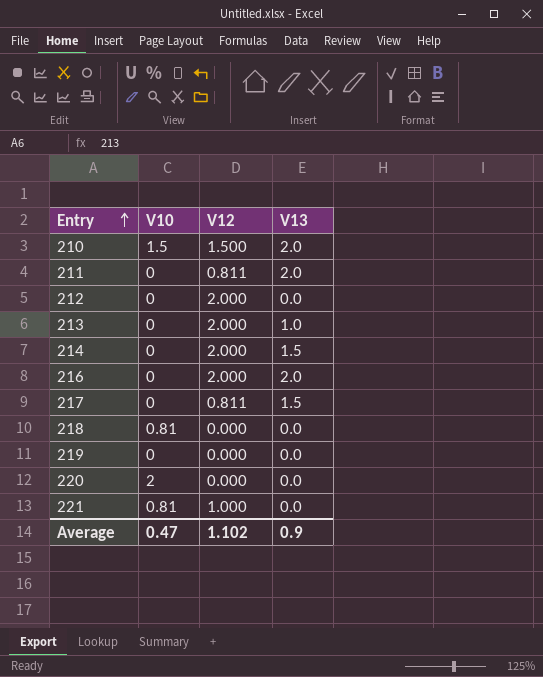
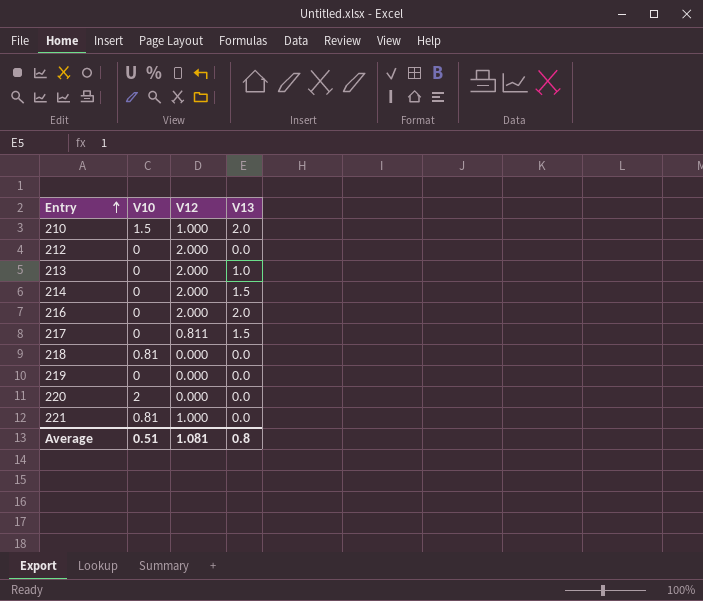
row 211: 0 | 0.811 | 2.0 -> none
210 | V12: 1.500 -> 1.000
Average | V10: 0.47 -> 0.51
Average | V12: 1.102 -> 1.081
Average | V13: 0.9 -> 0.8

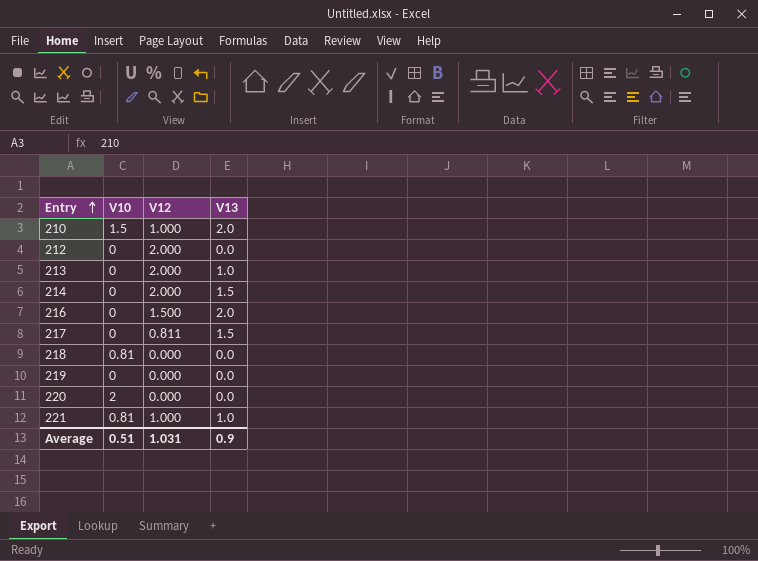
216 | V12: 2.000 -> 1.500
221 | V13: 0.0 -> 1.0
Average | V12: 1.081 -> 1.031
Average | V13: 0.8 -> 0.9

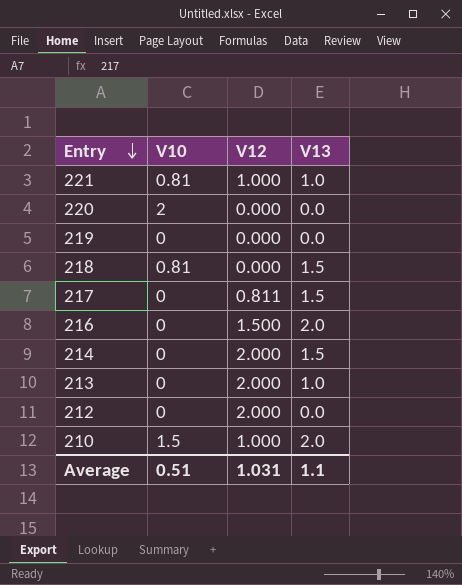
row order: Entry ascending -> Entry descending
218 | V13: 0.0 -> 1.5
Average | V13: 0.9 -> 1.1

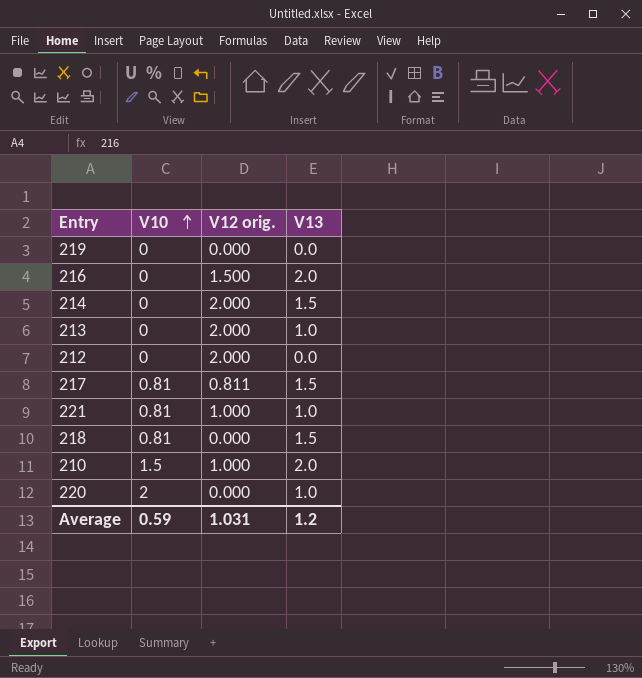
row order: Entry descending -> V10 ascending
column name: V12 -> V12 orig.
217 | V10: 0 -> 0.81
220 | V13: 0.0 -> 1.0
Average | V10: 0.51 -> 0.59
Average | V13: 1.1 -> 1.2

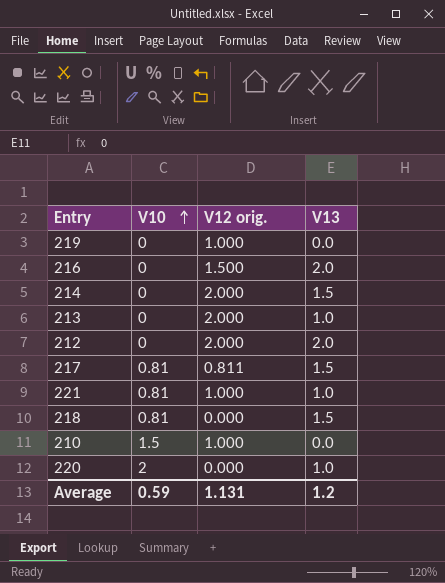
219 | V12 orig.: 0.000 -> 1.000
212 | V13: 0.0 -> 2.0
210 | V13: 2.0 -> 0.0
Average | V12 orig.: 1.031 -> 1.131

